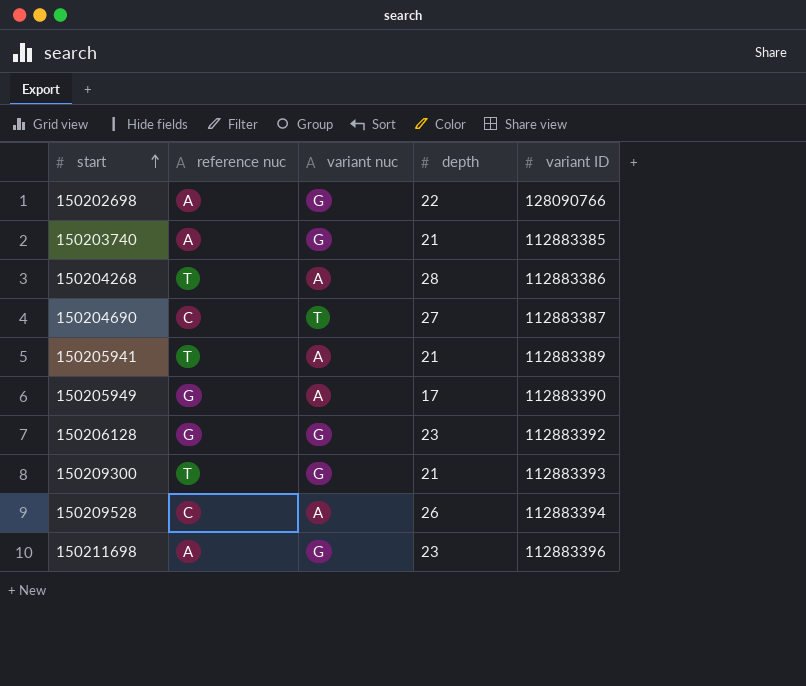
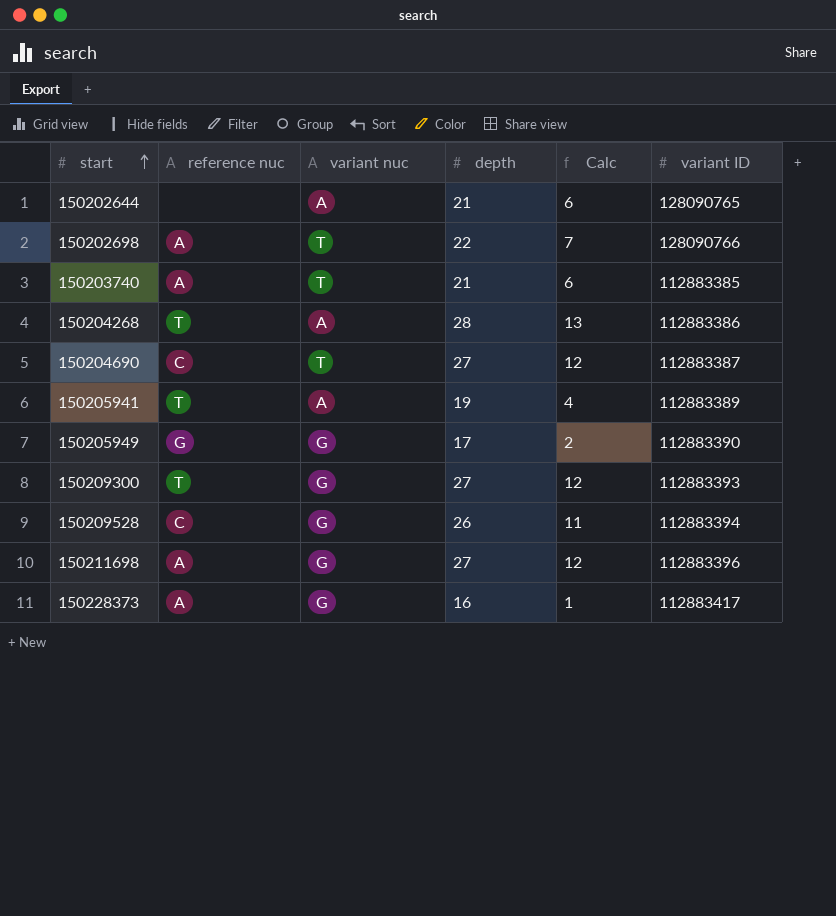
column Calc | formula: none -> [depth] - 15
row 150206128: G | G | 23 | 112883392 -> none
row 150202644: none -> none | A | 21 | 6 | 128090765
150202698 | variant nuc: G -> T
150203740 | variant nuc: G -> T
150205941 | depth: 21 -> 19
150205949 | variant nuc: A -> G
150209300 | depth: 21 -> 27
150209528 | variant nuc: A -> G
150211698 | depth: 23 -> 27
row 150228373: none -> A | G | 16 | 1 | 112883417

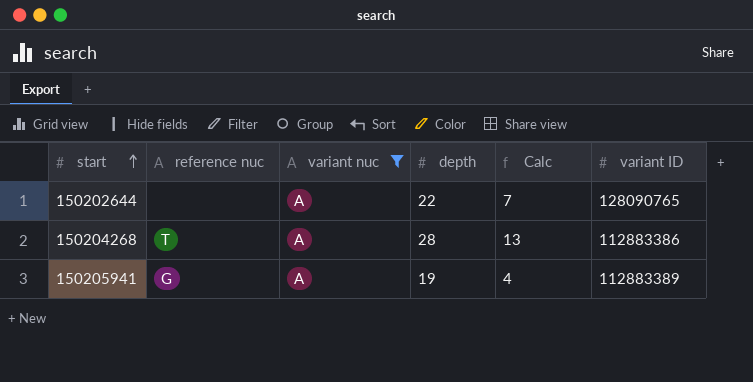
filter: none -> variant nuc = A
150202644 | depth: 21 -> 22
150202644 | Calc: 6 -> 7
150205941 | reference nuc: T -> G

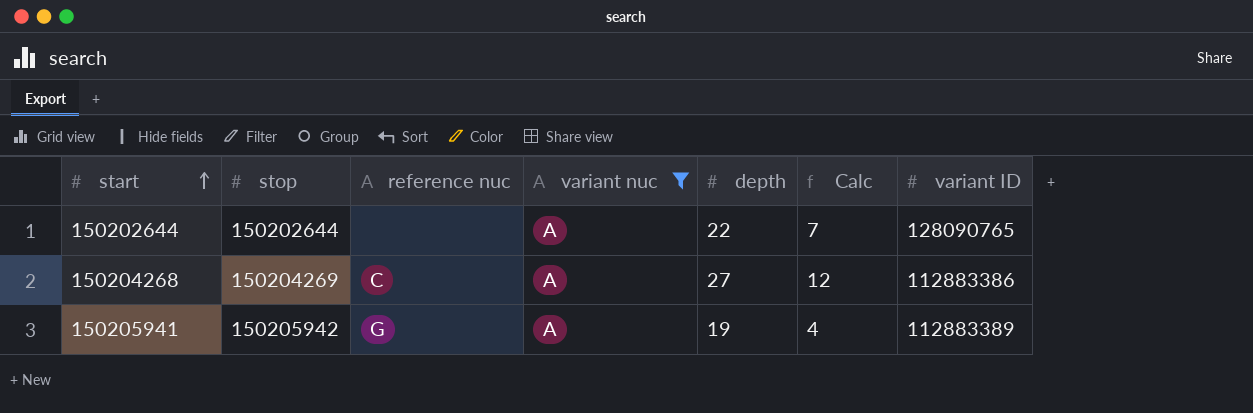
column stop | position: none -> 2
150204268 | reference nuc: T -> C
150204268 | depth: 28 -> 27
150204268 | Calc: 13 -> 12

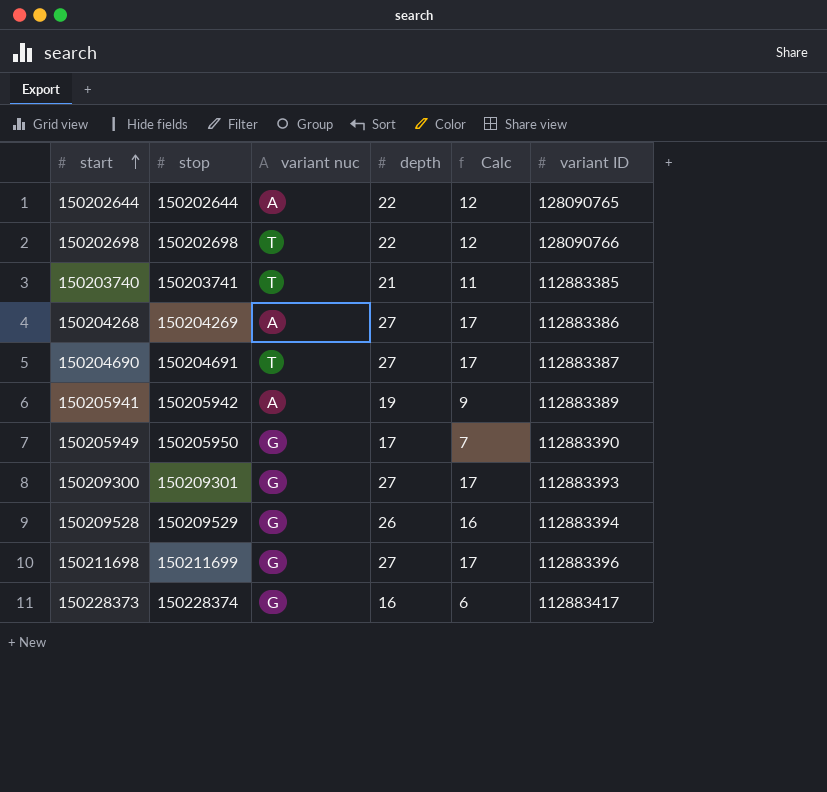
filter: variant nuc = A -> none
column reference nuc | position: 3 -> none
column Calc | formula: [depth] - 15 -> [depth] - 10

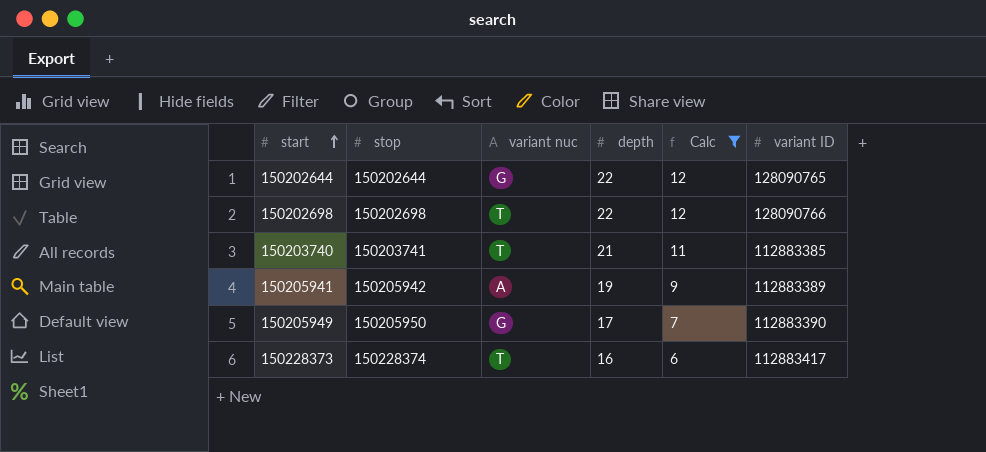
filter: none -> Calc <= 12
150202644 | variant nuc: A -> G
150228373 | variant nuc: G -> T

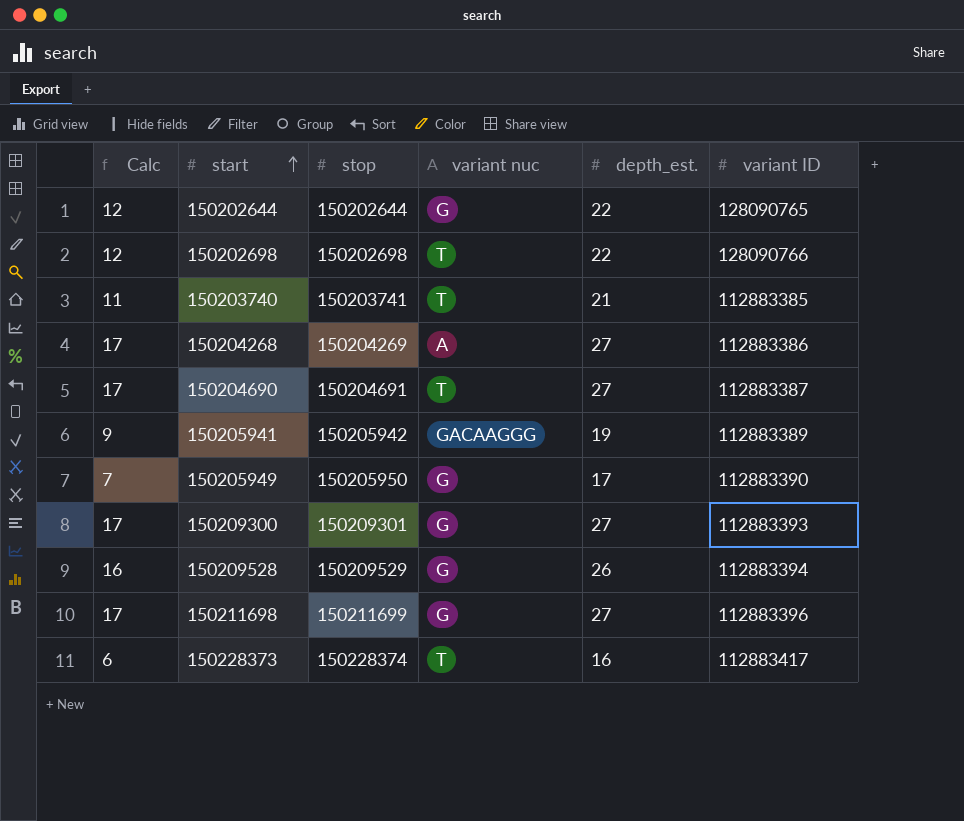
filter: Calc <= 12 -> none
column Calc | position: 5 -> 1
column name: depth -> depth_est.
150205941 | variant nuc: A -> GACAAGGG

